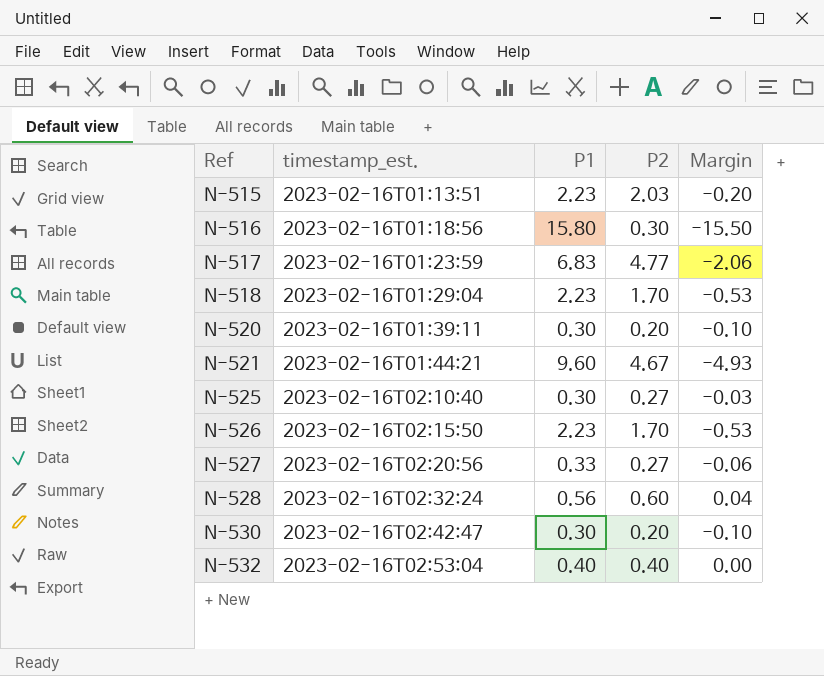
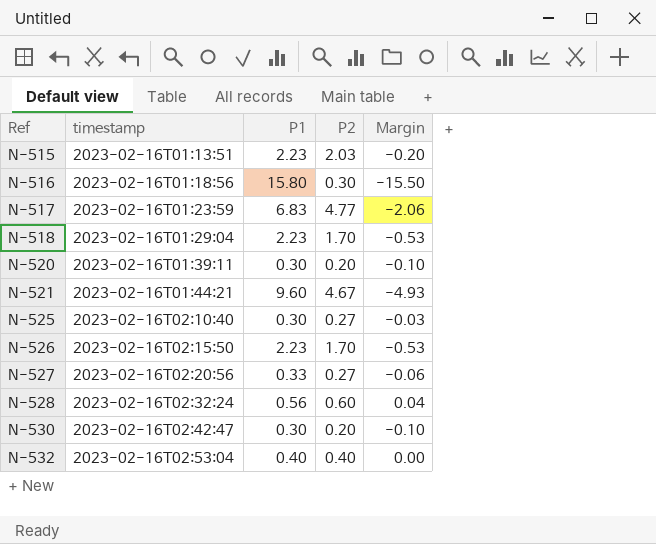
column name: timestamp_est. -> timestamp

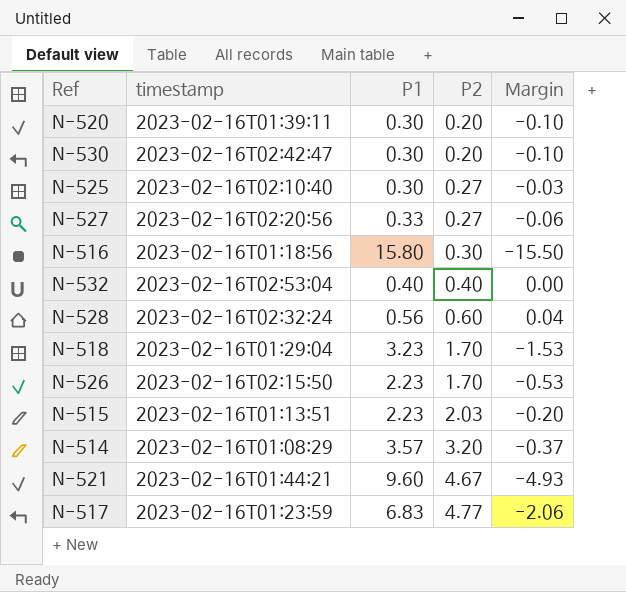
row order: Ref ascending -> P2 ascending
N-518 | P1: 2.23 -> 3.23
N-518 | Margin: -0.53 -> -1.53
row N-514: none -> 2023-02-16T01:08:29 | 3.57 | 3.20 | -0.37

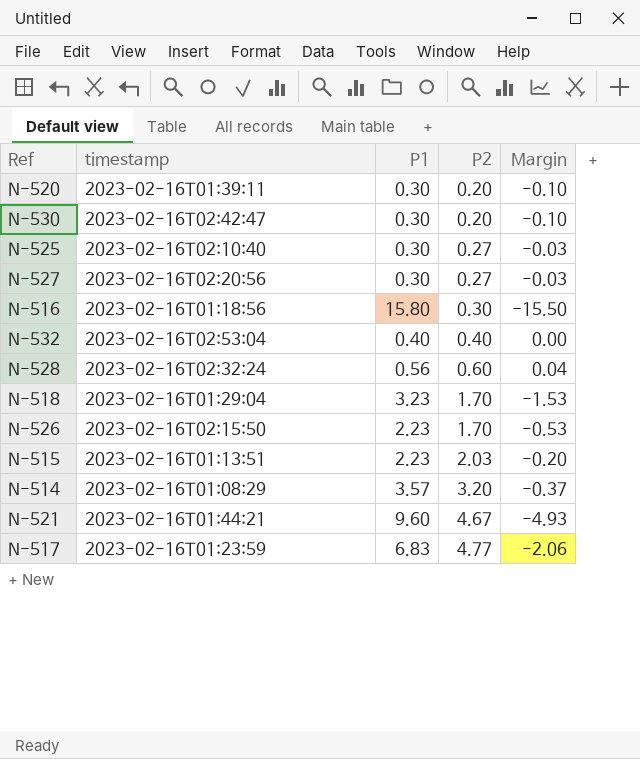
N-527 | P1: 0.33 -> 0.30
N-527 | Margin: -0.06 -> -0.03

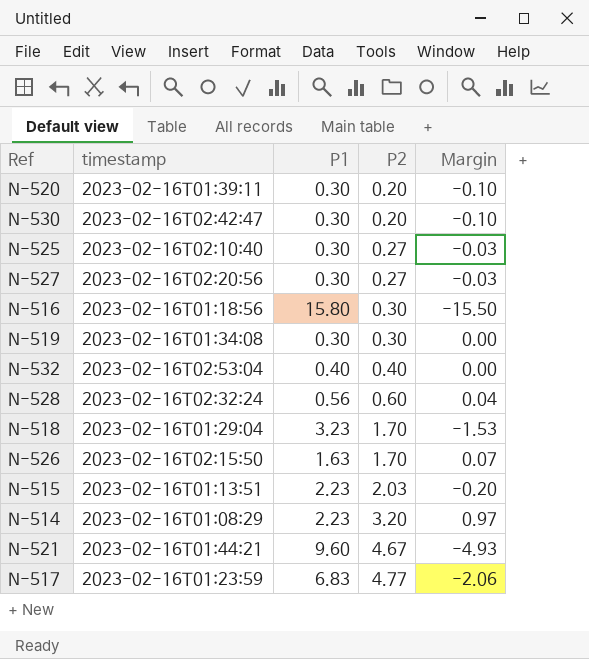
row N-519: none -> 2023-02-16T01:34:08 | 0.30 | 0.30 | 0.00
N-526 | P1: 2.23 -> 1.63
N-526 | Margin: -0.53 -> 0.07
N-514 | P1: 3.57 -> 2.23
N-514 | Margin: -0.37 -> 0.97

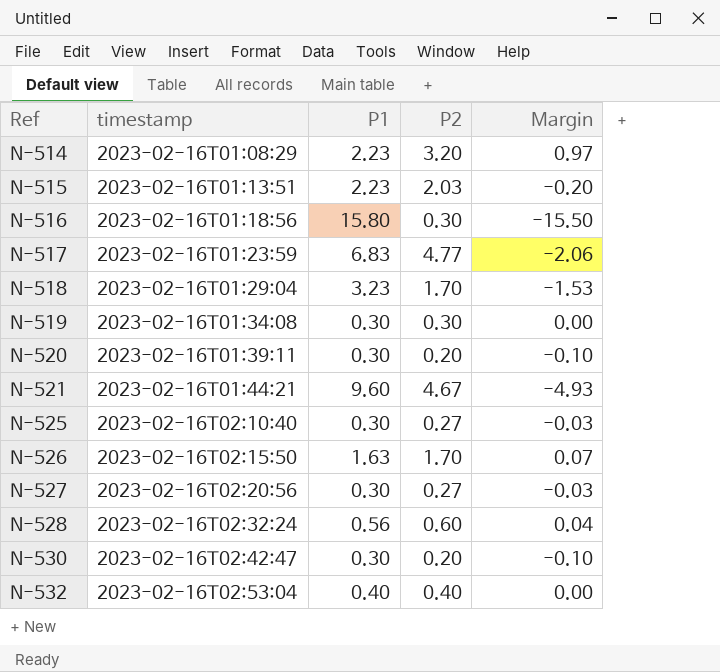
row order: P2 ascending -> Ref ascending

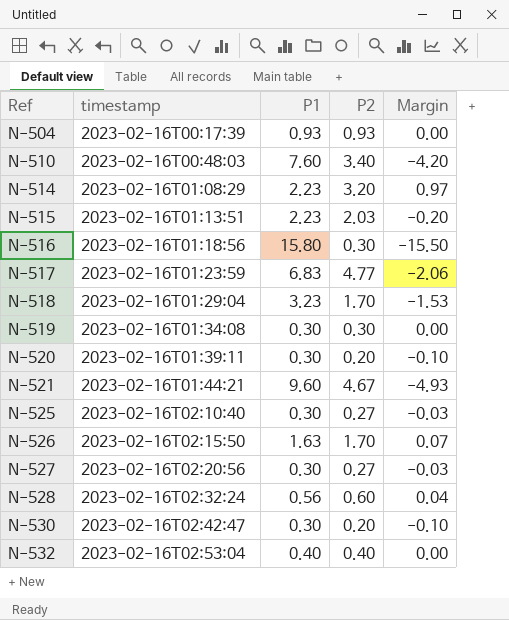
row N-504: none -> 2023-02-16T00:17:39 | 0.93 | 0.93 | 0.00
row N-510: none -> 2023-02-16T00:48:03 | 7.60 | 3.40 | -4.20

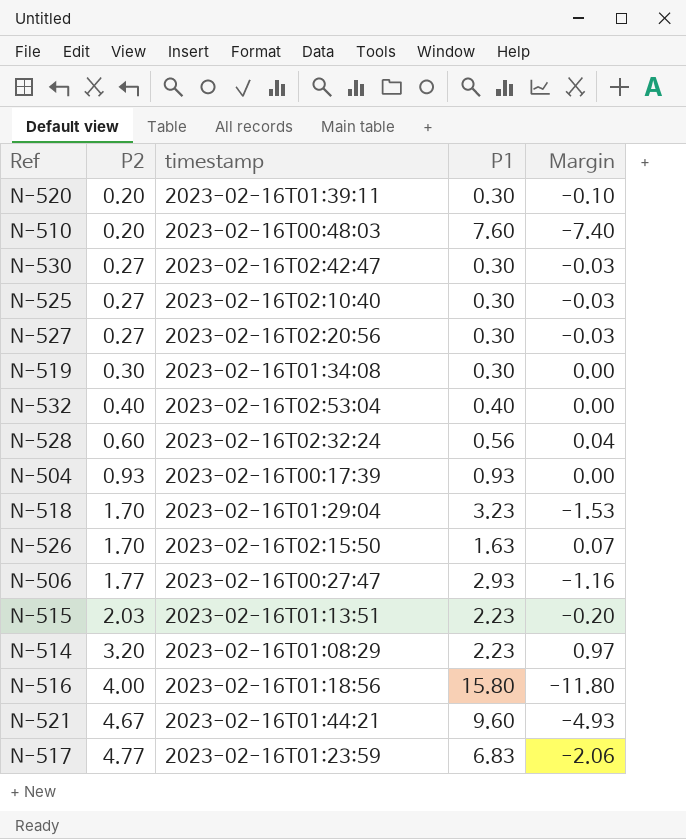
row order: Ref ascending -> P2 ascending
column P2 | position: 4 -> 2
N-510 | P2: 3.40 -> 0.20
N-510 | Margin: -4.20 -> -7.40
N-530 | P2: 0.20 -> 0.27
N-530 | Margin: -0.10 -> -0.03
row N-506: none -> 1.77 | 2023-02-16T00:27:47 | 2.93 | -1.16
N-516 | P2: 0.30 -> 4.00
N-516 | Margin: -15.50 -> -11.80

